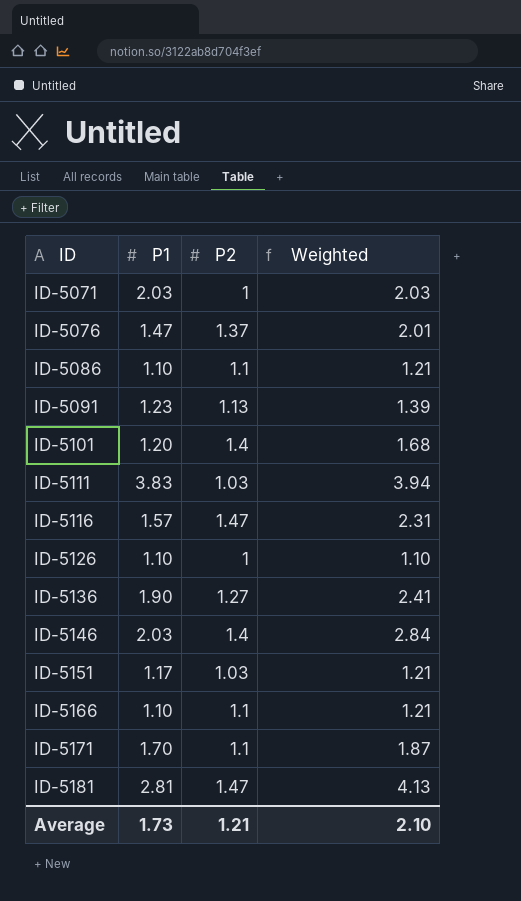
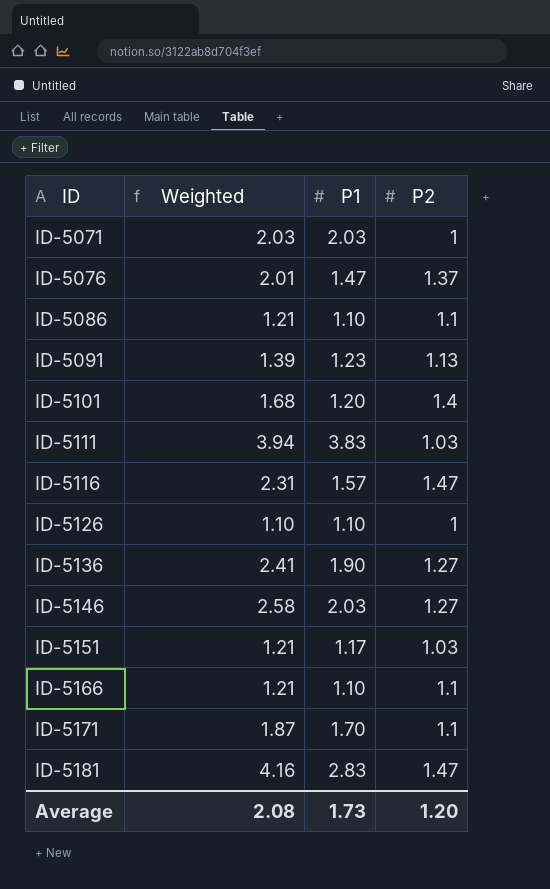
column Weighted | position: 4 -> 2
ID-5146 | Weighted: 2.84 -> 2.58
ID-5146 | P2: 1.4 -> 1.27
ID-5181 | Weighted: 4.13 -> 4.16
ID-5181 | P1: 2.81 -> 2.83
Average | Weighted: 2.10 -> 2.08
Average | P2: 1.21 -> 1.20

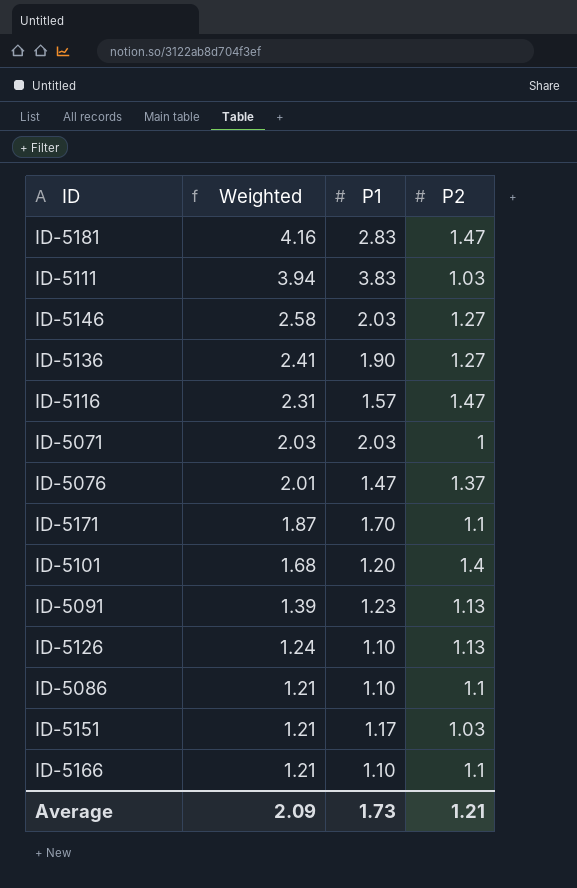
row order: ID ascending -> Weighted descending
ID-5126 | Weighted: 1.10 -> 1.24
ID-5126 | P2: 1 -> 1.13
Average | Weighted: 2.08 -> 2.09
Average | P2: 1.20 -> 1.21

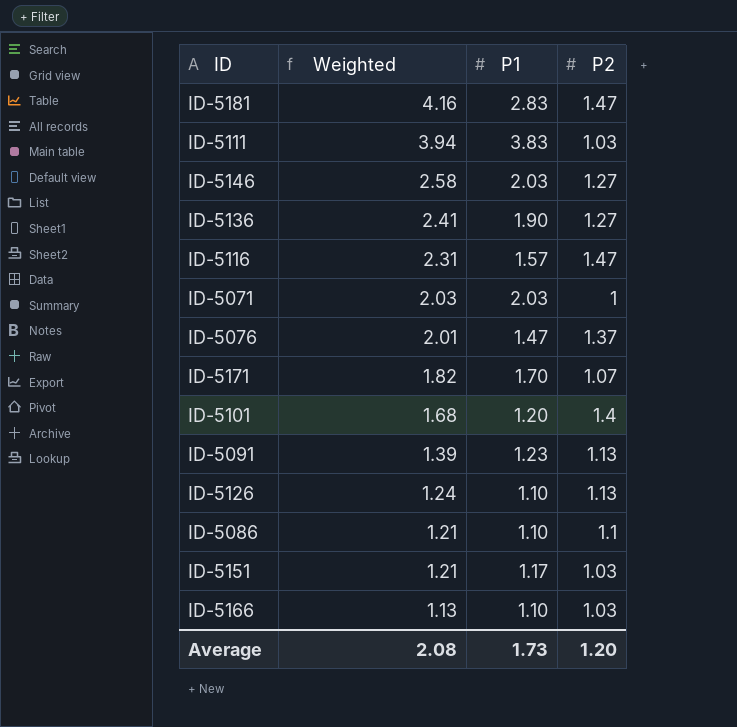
ID-5171 | Weighted: 1.87 -> 1.82
ID-5171 | P2: 1.1 -> 1.07
ID-5166 | Weighted: 1.21 -> 1.13
ID-5166 | P2: 1.1 -> 1.03
Average | Weighted: 2.09 -> 2.08
Average | P2: 1.21 -> 1.20

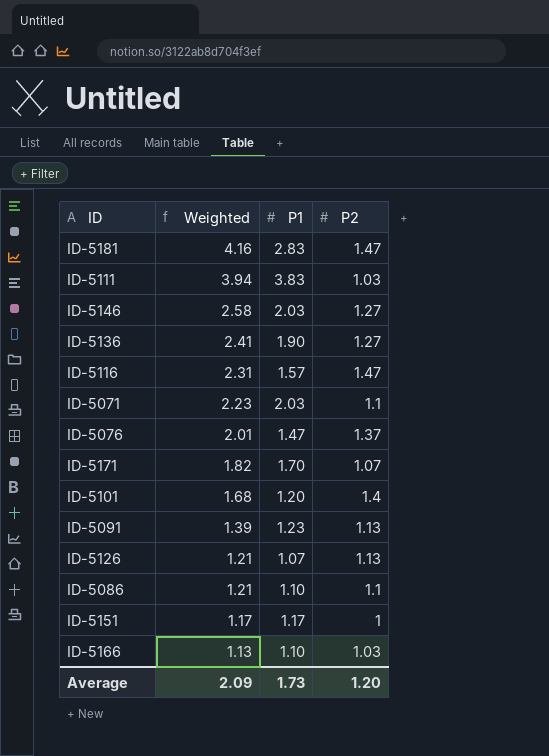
ID-5071 | Weighted: 2.03 -> 2.23
ID-5071 | P2: 1 -> 1.1
ID-5126 | Weighted: 1.24 -> 1.21
ID-5126 | P1: 1.10 -> 1.07
ID-5151 | Weighted: 1.21 -> 1.17
ID-5151 | P2: 1.03 -> 1
Average | Weighted: 2.08 -> 2.09

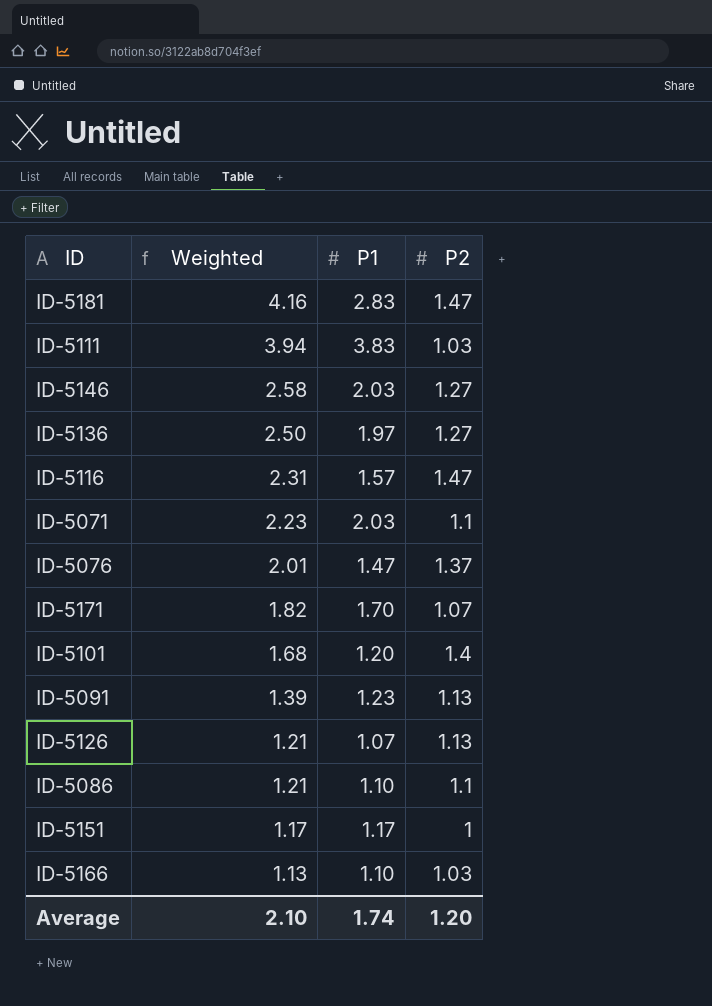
ID-5136 | Weighted: 2.41 -> 2.50
ID-5136 | P1: 1.90 -> 1.97
Average | Weighted: 2.09 -> 2.10
Average | P1: 1.73 -> 1.74

